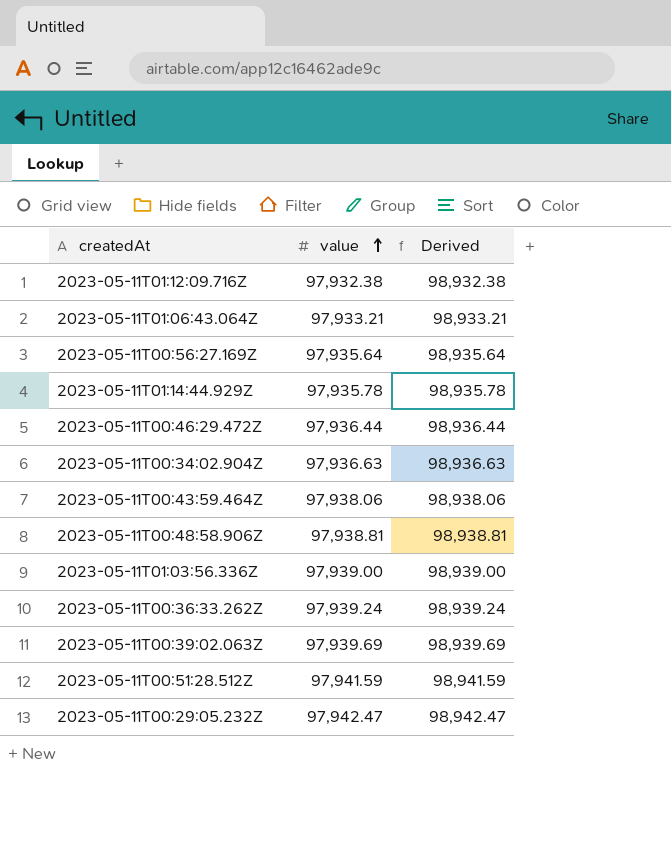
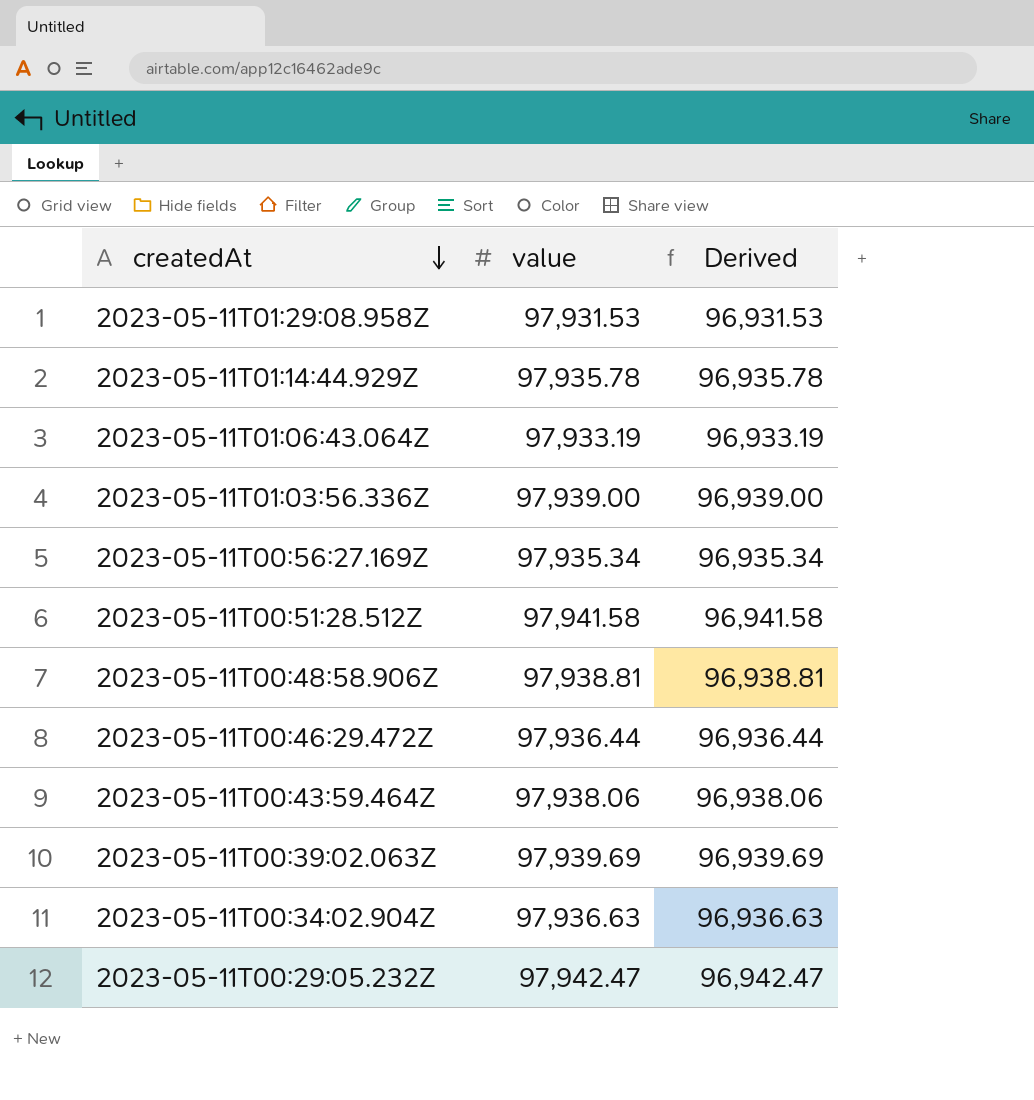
row order: value ascending -> createdAt descending
column Derived | formula: [value] + 1000 -> [value] - 1000
row 2023-05-11T01:12:09.716Z: 97,932.38 | 98,932.38 -> none
row 2023-05-11T00:36:33.262Z: 97,939.24 | 98,939.24 -> none
row 2023-05-11T01:29:08.958Z: none -> 97,931.53 | 96,931.53
2023-05-11T01:06:43.064Z | value: 97,933.21 -> 97,933.19
2023-05-11T00:56:27.169Z | value: 97,935.64 -> 97,935.34
2023-05-11T00:51:28.512Z | value: 97,941.59 -> 97,941.58

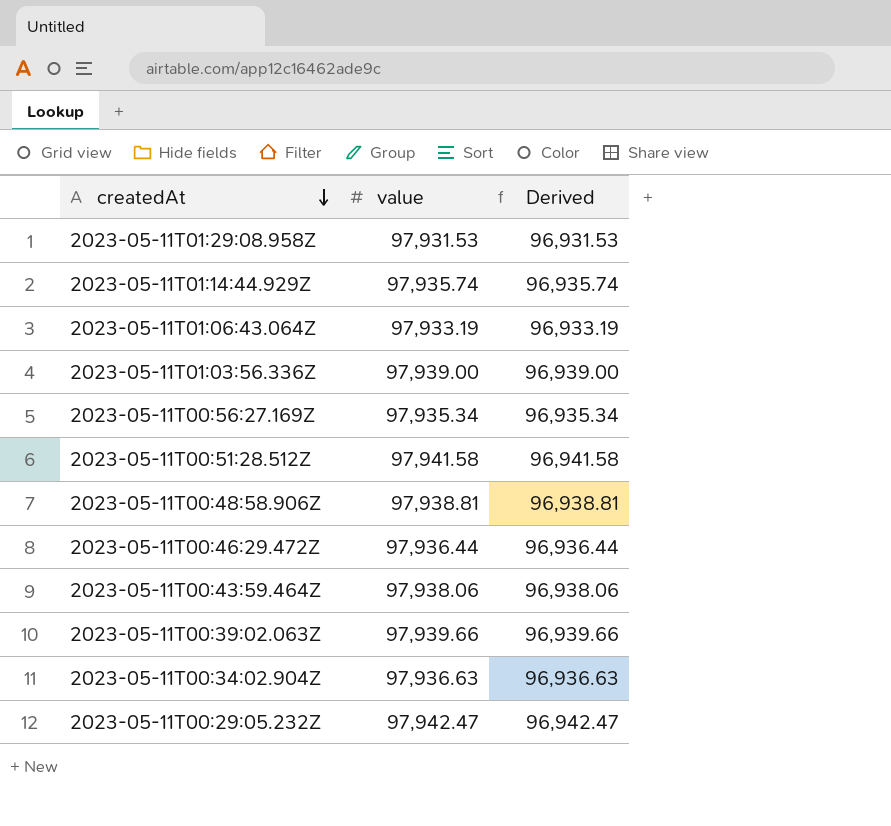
2023-05-11T01:14:44.929Z | value: 97,935.78 -> 97,935.74
2023-05-11T01:14:44.929Z | Derived: 96,935.78 -> 96,935.74
2023-05-11T00:39:02.063Z | value: 97,939.69 -> 97,939.66
2023-05-11T00:39:02.063Z | Derived: 96,939.69 -> 96,939.66

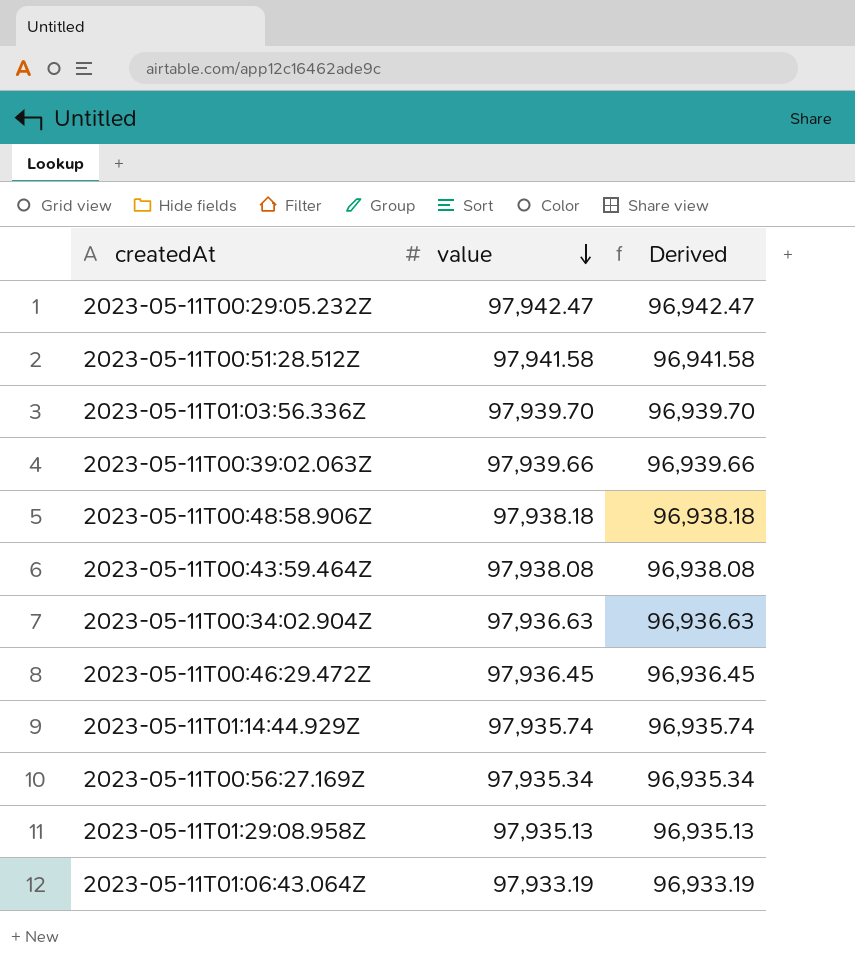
row order: createdAt descending -> value descending
2023-05-11T01:03:56.336Z | value: 97,939.00 -> 97,939.70
2023-05-11T01:03:56.336Z | Derived: 96,939.00 -> 96,939.70
2023-05-11T00:48:58.906Z | value: 97,938.81 -> 97,938.18
2023-05-11T00:48:58.906Z | Derived: 96,938.81 -> 96,938.18
2023-05-11T00:43:59.464Z | value: 97,938.06 -> 97,938.08
2023-05-11T00:43:59.464Z | Derived: 96,938.06 -> 96,938.08
2023-05-11T00:46:29.472Z | value: 97,936.44 -> 97,936.45
2023-05-11T00:46:29.472Z | Derived: 96,936.44 -> 96,936.45
2023-05-11T01:29:08.958Z | value: 97,931.53 -> 97,935.13
2023-05-11T01:29:08.958Z | Derived: 96,931.53 -> 96,935.13

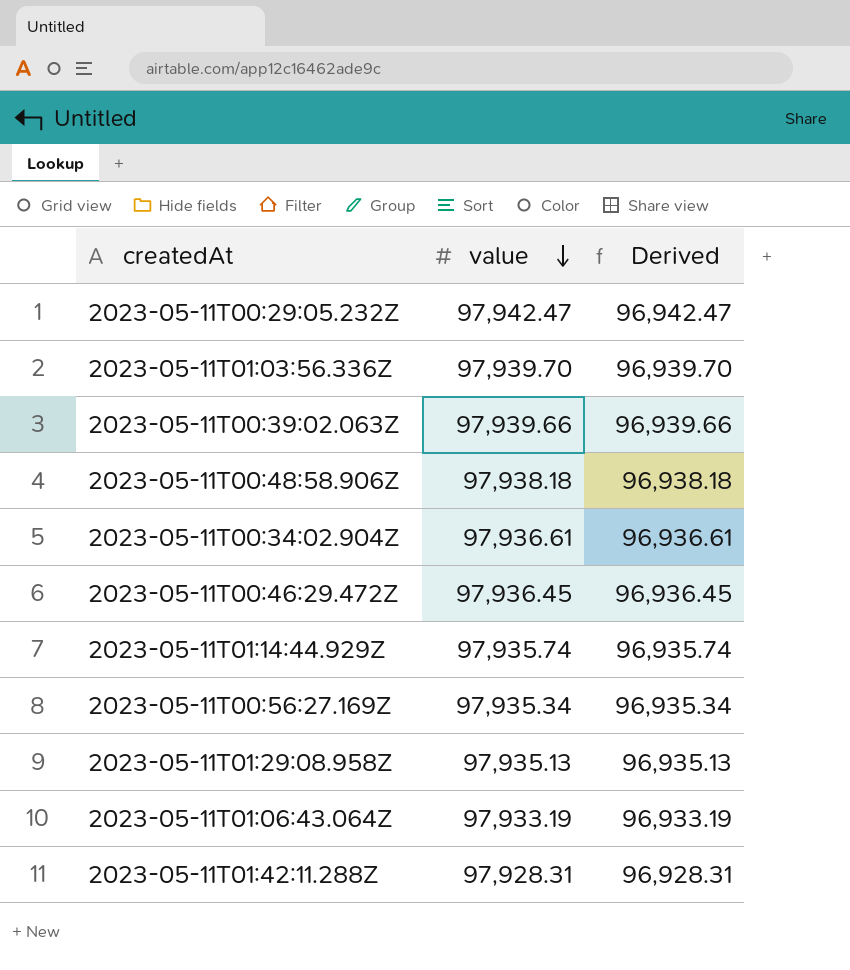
row 2023-05-11T00:51:28.512Z: 97,941.58 | 96,941.58 -> none
row 2023-05-11T00:43:59.464Z: 97,938.08 | 96,938.08 -> none
2023-05-11T00:34:02.904Z | value: 97,936.63 -> 97,936.61
2023-05-11T00:34:02.904Z | Derived: 96,936.63 -> 96,936.61
row 2023-05-11T01:42:11.288Z: none -> 97,928.31 | 96,928.31

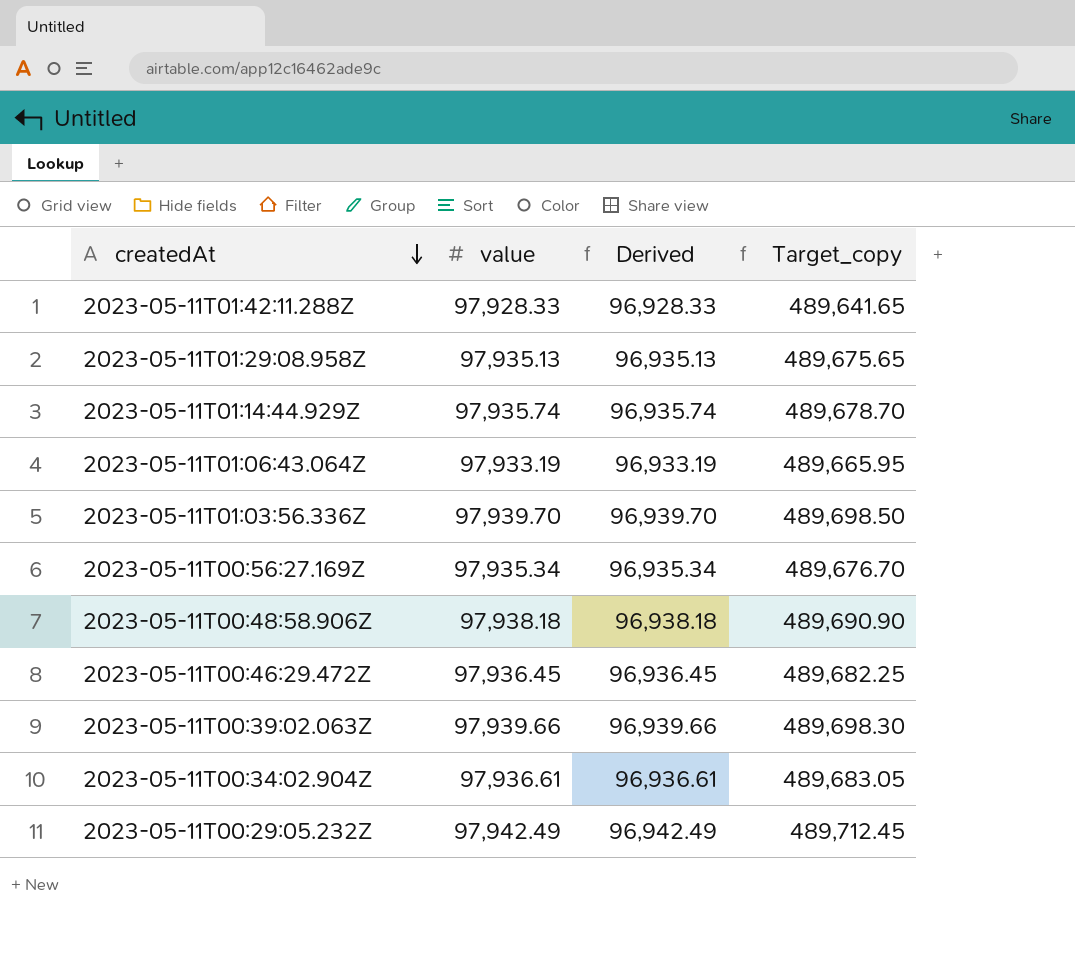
row order: value descending -> createdAt descending
column Target_copy | formula: none -> [value] * 5
2023-05-11T01:42:11.288Z | value: 97,928.31 -> 97,928.33
2023-05-11T01:42:11.288Z | Derived: 96,928.31 -> 96,928.33
2023-05-11T00:29:05.232Z | value: 97,942.47 -> 97,942.49
2023-05-11T00:29:05.232Z | Derived: 96,942.47 -> 96,942.49

